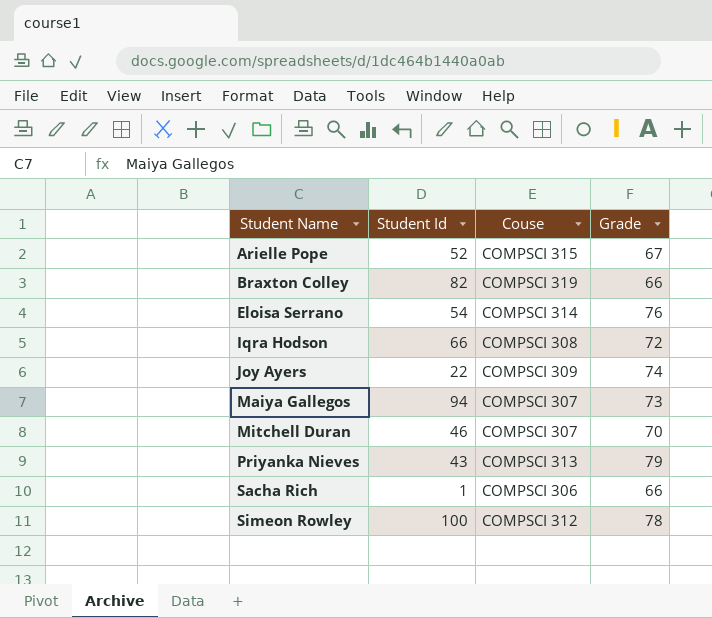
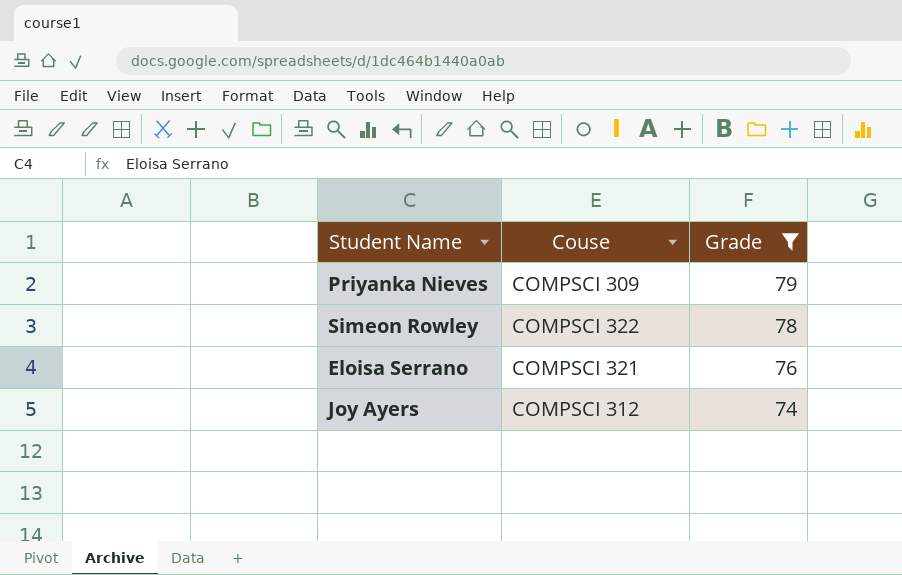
filter: none -> Grade >= 74
row order: Student Name ascending -> Grade descending
column Student Id | position: 2 -> none
Priyanka Nieves | Couse: COMPSCI 313 -> COMPSCI 309
Simeon Rowley | Couse: COMPSCI 312 -> COMPSCI 322
Eloisa Serrano | Couse: COMPSCI 314 -> COMPSCI 321
Joy Ayers | Couse: COMPSCI 309 -> COMPSCI 312

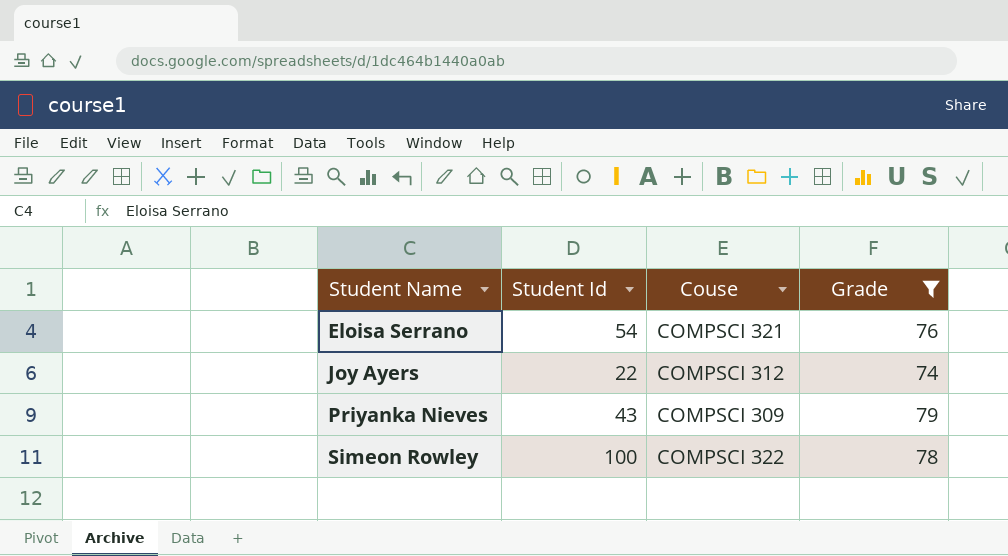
row order: Grade descending -> Student Name ascending
column Student Id | position: none -> 2

